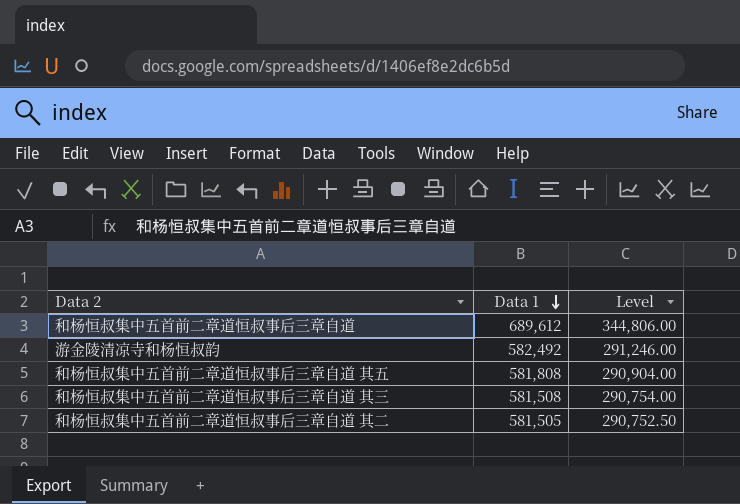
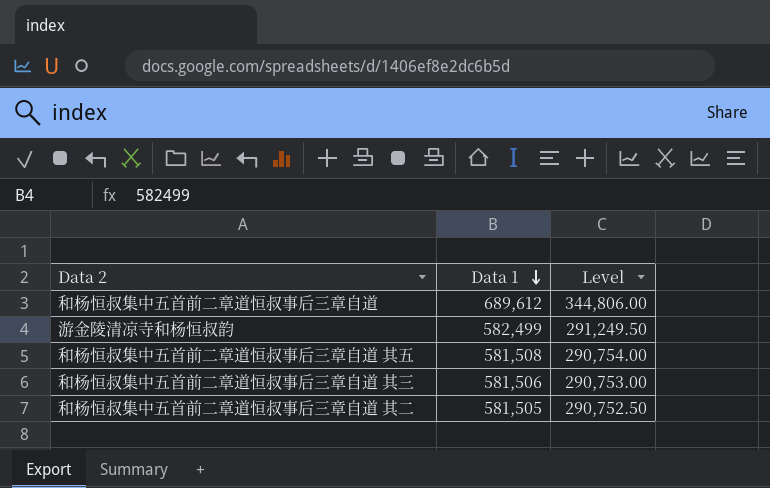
游金陵清凉寺和杨恒叔韵 | Data 1: 582,492 -> 582,499
游金陵清凉寺和杨恒叔韵 | Level: 291,246.00 -> 291,249.50
和杨恒叔集中五首前二章道恒叔事后三章自道 其五 | Data 1: 581,808 -> 581,508
和杨恒叔集中五首前二章道恒叔事后三章自道 其五 | Level: 290,904.00 -> 290,754.00
和杨恒叔集中五首前二章道恒叔事后三章自道 其三 | Data 1: 581,508 -> 581,506
和杨恒叔集中五首前二章道恒叔事后三章自道 其三 | Level: 290,754.00 -> 290,753.00

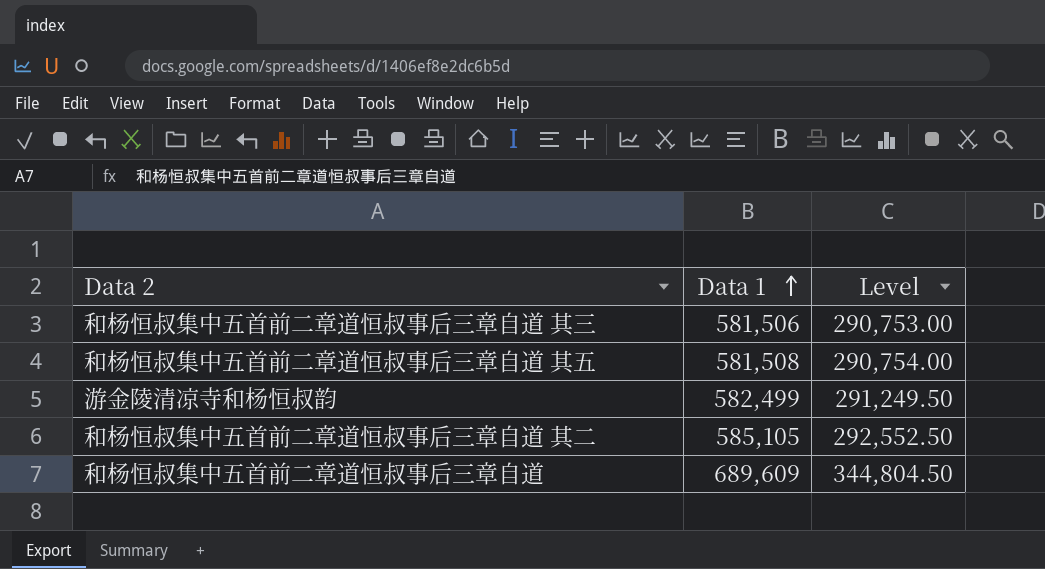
row order: Data 1 descending -> Data 1 ascending
和杨恒叔集中五首前二章道恒叔事后三章自道 其二 | Data 1: 581,505 -> 585,105
和杨恒叔集中五首前二章道恒叔事后三章自道 其二 | Level: 290,752.50 -> 292,552.50
和杨恒叔集中五首前二章道恒叔事后三章自道 | Data 1: 689,612 -> 689,609
和杨恒叔集中五首前二章道恒叔事后三章自道 | Level: 344,806.00 -> 344,804.50

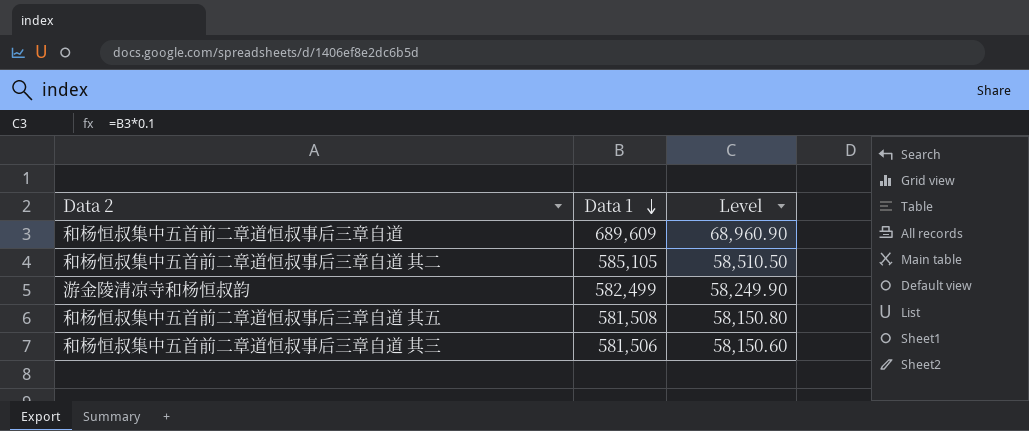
row order: Data 1 ascending -> Data 1 descending
column Level | formula: [Data 1] * 0.5 -> [Data 1] * 0.1

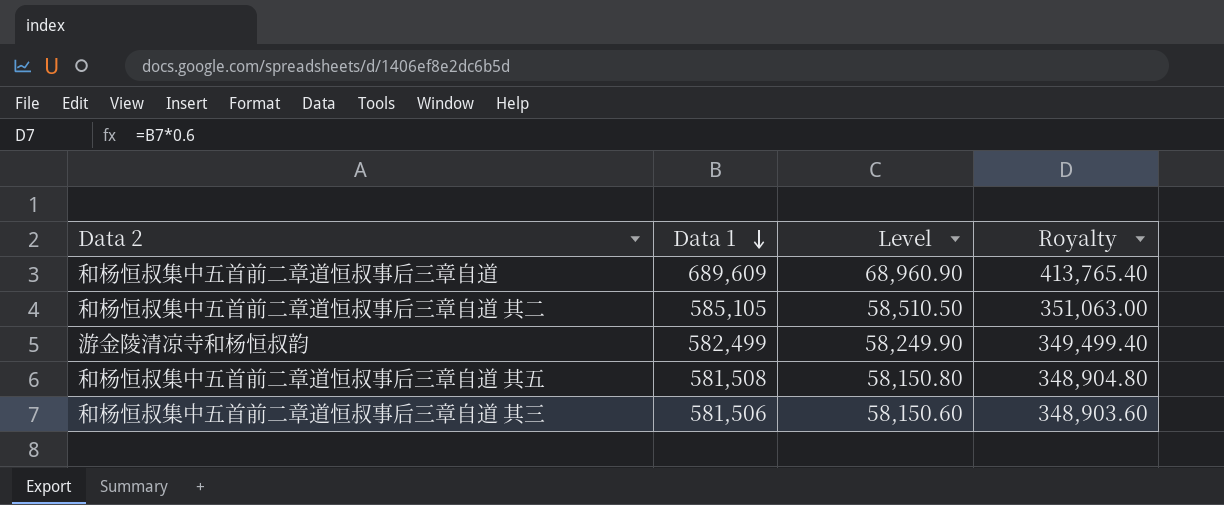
column Royalty | formula: none -> [Data 1] * 0.6

